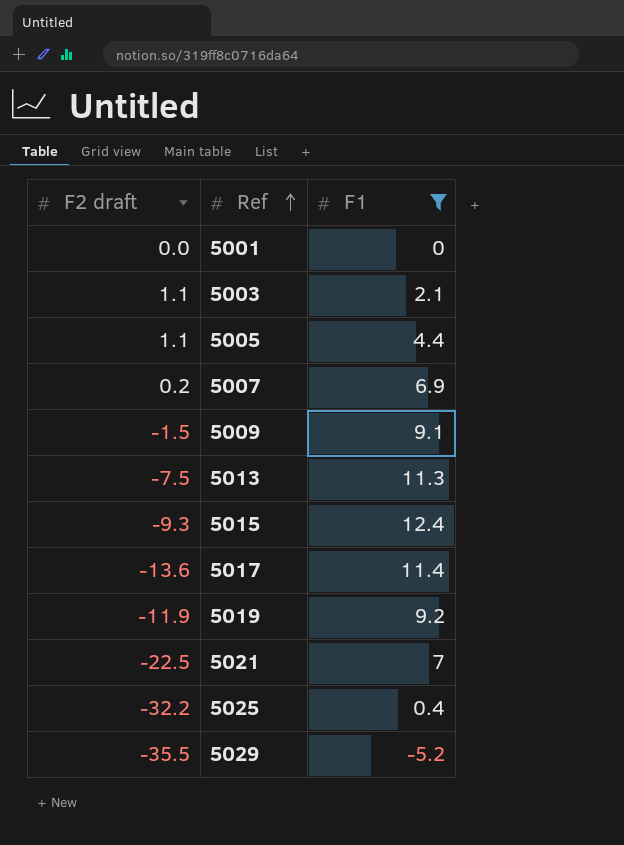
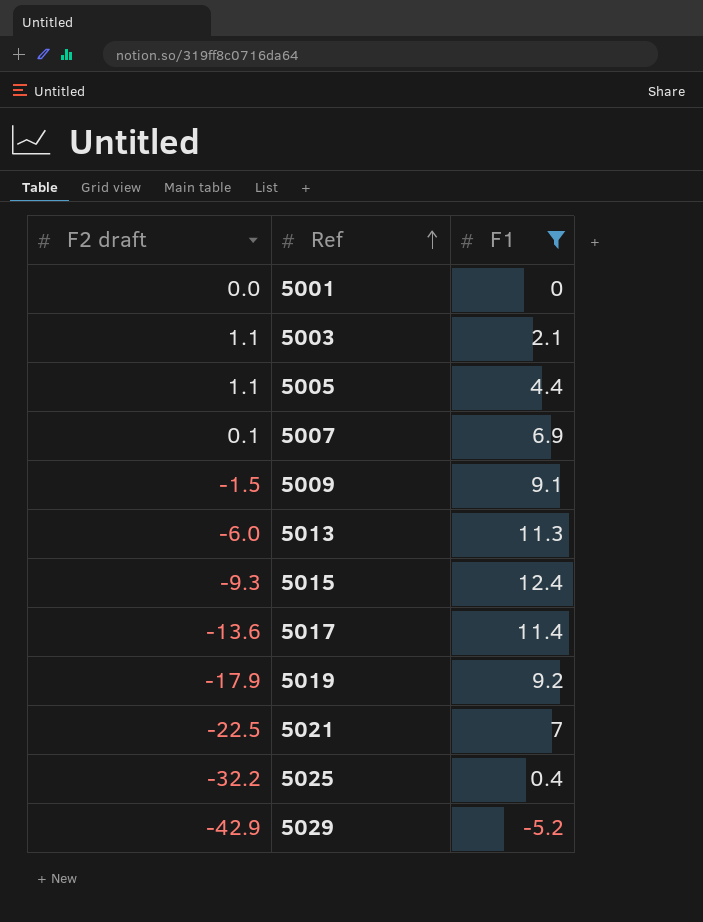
5007 | F2 draft: 0.2 -> 0.1
5013 | F2 draft: -7.5 -> -6.0
5019 | F2 draft: -11.9 -> -17.9
5029 | F2 draft: -35.5 -> -42.9

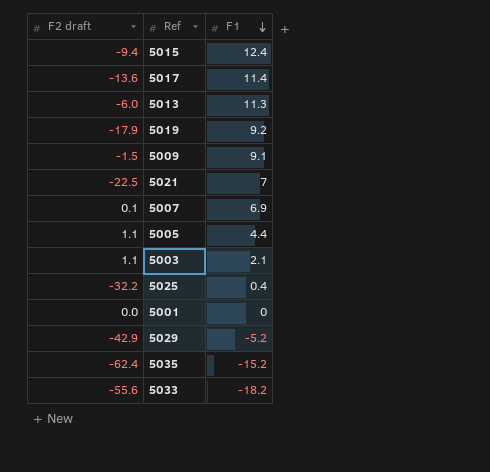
filter: F1 >= -5.2 -> none
row order: Ref ascending -> F1 descending
5015 | F2 draft: -9.3 -> -9.4

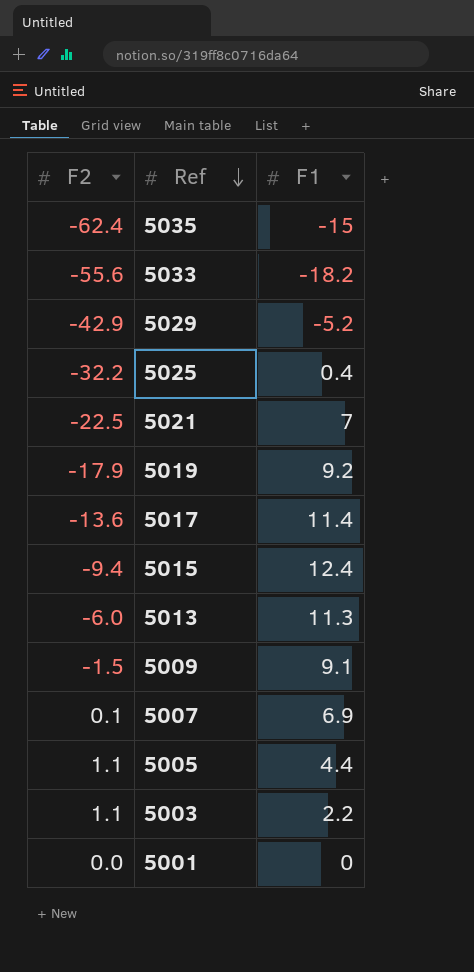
row order: F1 descending -> Ref descending
column name: F2 draft -> F2
5035 | F1: -15.2 -> -15
5003 | F1: 2.1 -> 2.2

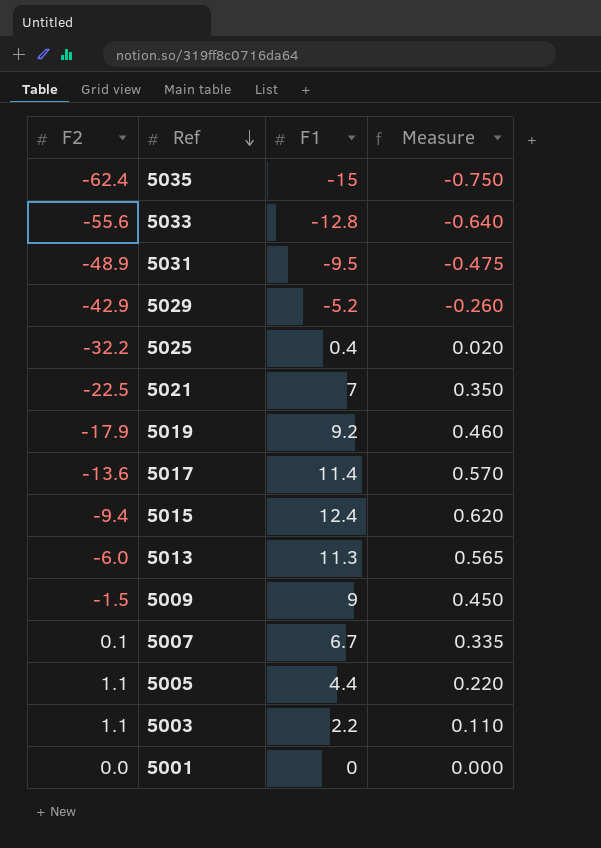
column Measure | formula: none -> [F1] * 0.05
5033 | F1: -18.2 -> -12.8
row 5031: none -> -48.9 | -9.5 | -0.475
5009 | F1: 9.1 -> 9
5007 | F1: 6.9 -> 6.7

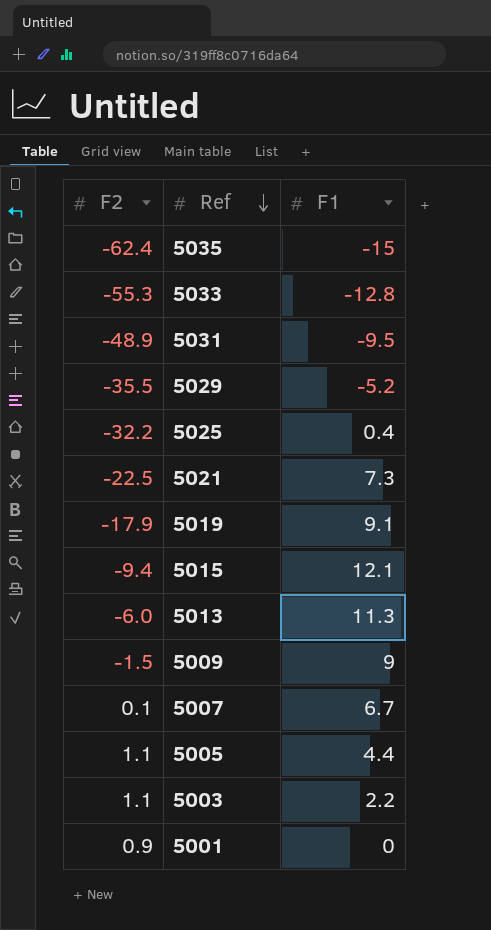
column Measure | formula: [F1] * 0.05 -> none
row 5017: -13.6 | 11.4 | 0.570 -> none
5033 | F2: -55.6 -> -55.3
5029 | F2: -42.9 -> -35.5
5021 | F1: 7 -> 7.3
5019 | F1: 9.2 -> 9.1
5015 | F1: 12.4 -> 12.1
5001 | F2: 0.0 -> 0.9

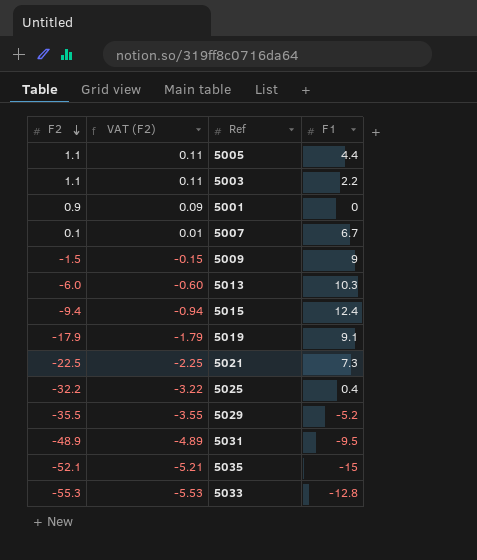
row order: Ref descending -> F2 descending
column VAT (F2) | formula: none -> [F2] * 0.1
5013 | F1: 11.3 -> 10.3
5015 | F1: 12.1 -> 12.4
5035 | F2: -62.4 -> -52.1

